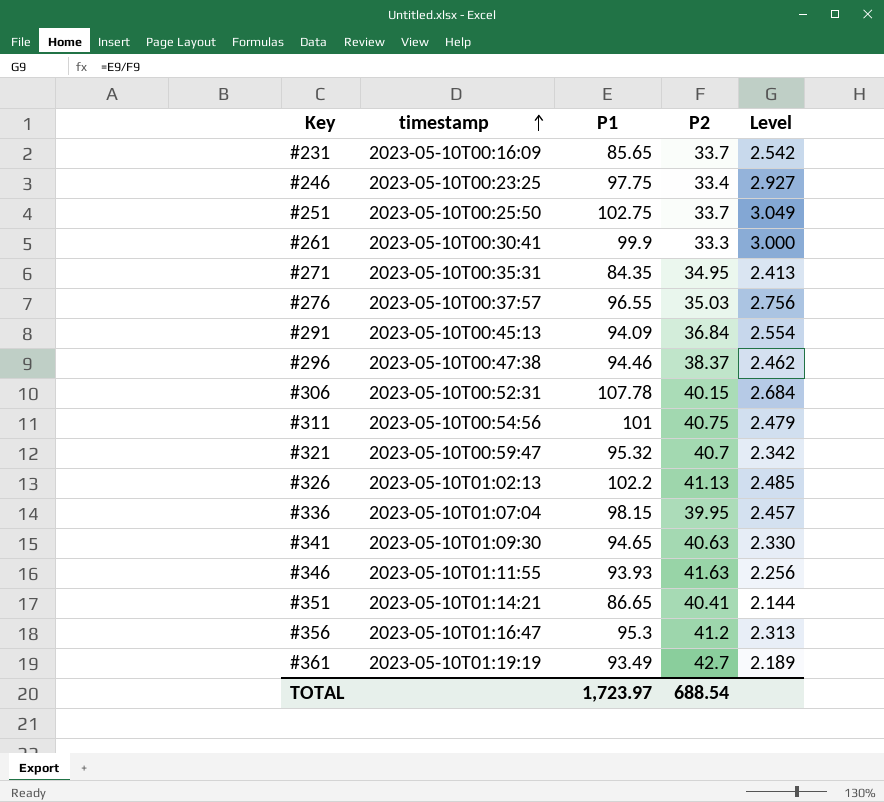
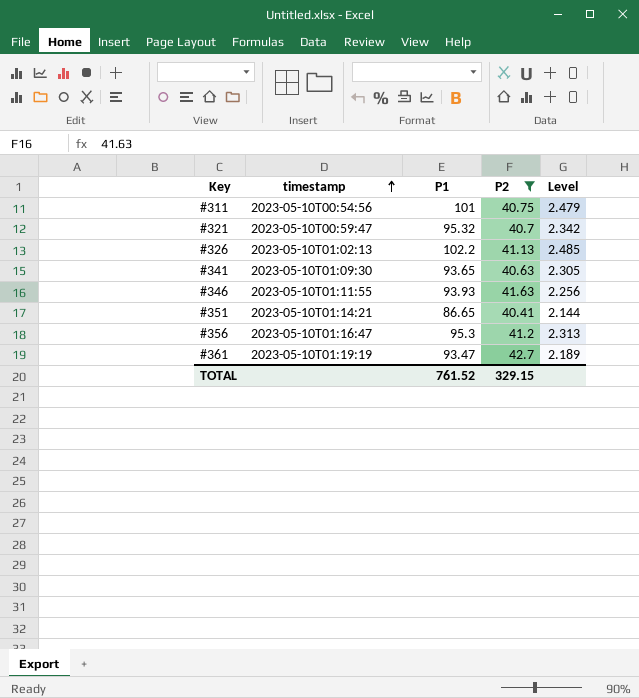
filter: none -> P2 >= 40.41
#341 | P1: 94.65 -> 93.65
#341 | Level: 2.330 -> 2.305
#361 | P1: 93.49 -> 93.47
TOTAL | P1: 1,723.97 -> 761.52
TOTAL | P2: 688.54 -> 329.15

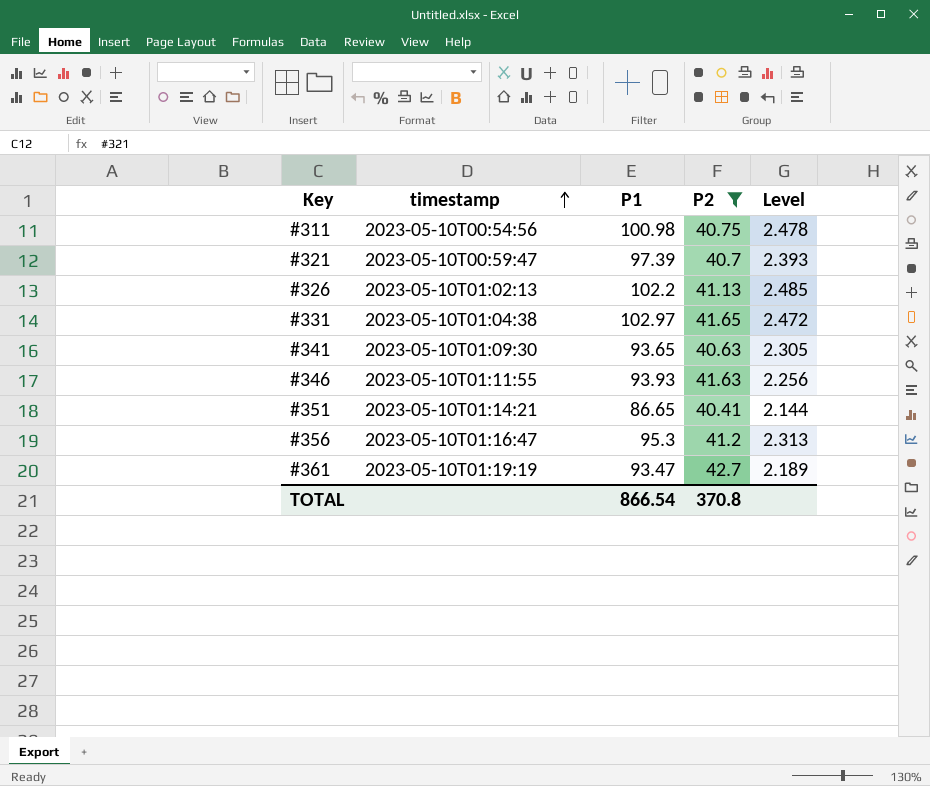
#311 | P1: 101 -> 100.98
#311 | Level: 2.479 -> 2.478
#321 | P1: 95.32 -> 97.39
#321 | Level: 2.342 -> 2.393
row #331: none -> 2023-05-10T01:04:38 | 102.97 | 41.65 | 2.472
TOTAL | P1: 761.52 -> 866.54
TOTAL | P2: 329.15 -> 370.8

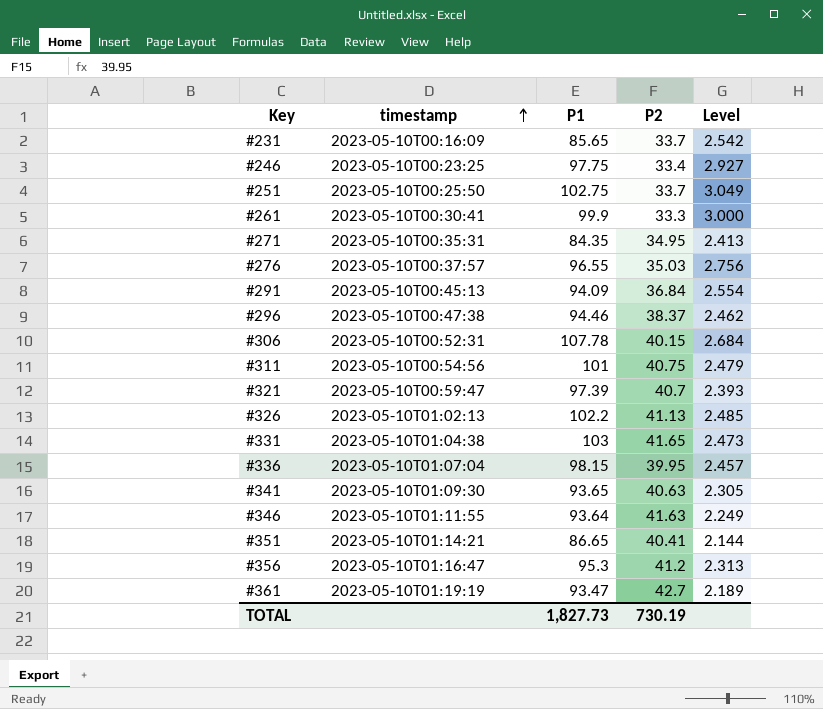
filter: P2 >= 40.41 -> none
#311 | P1: 100.98 -> 101
#311 | Level: 2.478 -> 2.479
#331 | P1: 102.97 -> 103
#331 | Level: 2.472 -> 2.473
#346 | P1: 93.93 -> 93.64
#346 | Level: 2.256 -> 2.249
TOTAL | P1: 866.54 -> 1,827.73
TOTAL | P2: 370.8 -> 730.19

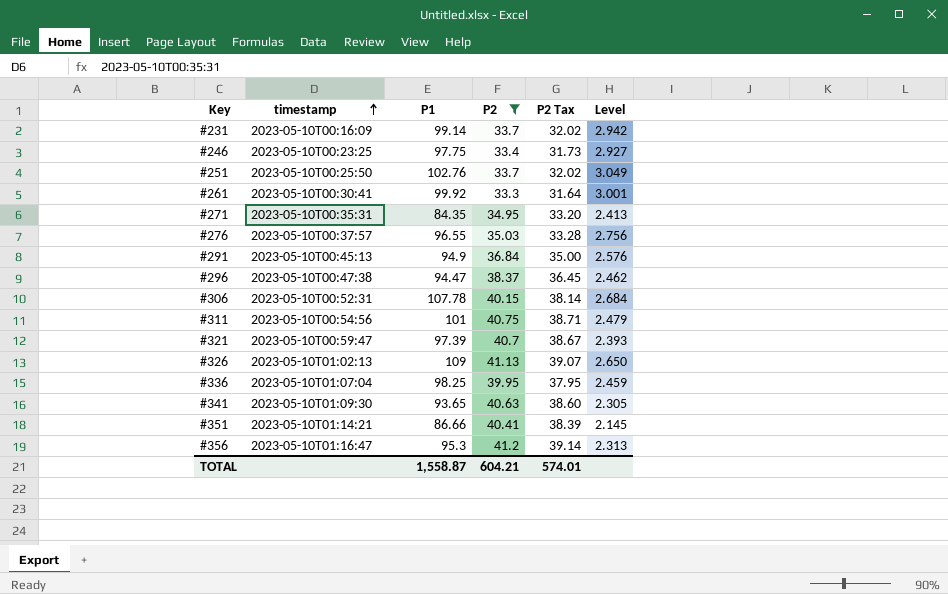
filter: none -> P2 <= 41.2
column P2 Tax | formula: none -> [P2] * 0.95
#231 | P1: 85.65 -> 99.14
#231 | Level: 2.542 -> 2.942
#251 | P1: 102.75 -> 102.76
#261 | P1: 99.9 -> 99.92
#261 | Level: 3.000 -> 3.001
#291 | P1: 94.09 -> 94.9
#291 | Level: 2.554 -> 2.576
#296 | P1: 94.46 -> 94.47
#326 | P1: 102.2 -> 109
#326 | Level: 2.485 -> 2.650
#336 | P1: 98.15 -> 98.25
#336 | Level: 2.457 -> 2.459
#351 | P1: 86.65 -> 86.66
#351 | Level: 2.144 -> 2.145
TOTAL | P1: 1,827.73 -> 1,558.87
TOTAL | P2: 730.19 -> 604.21

